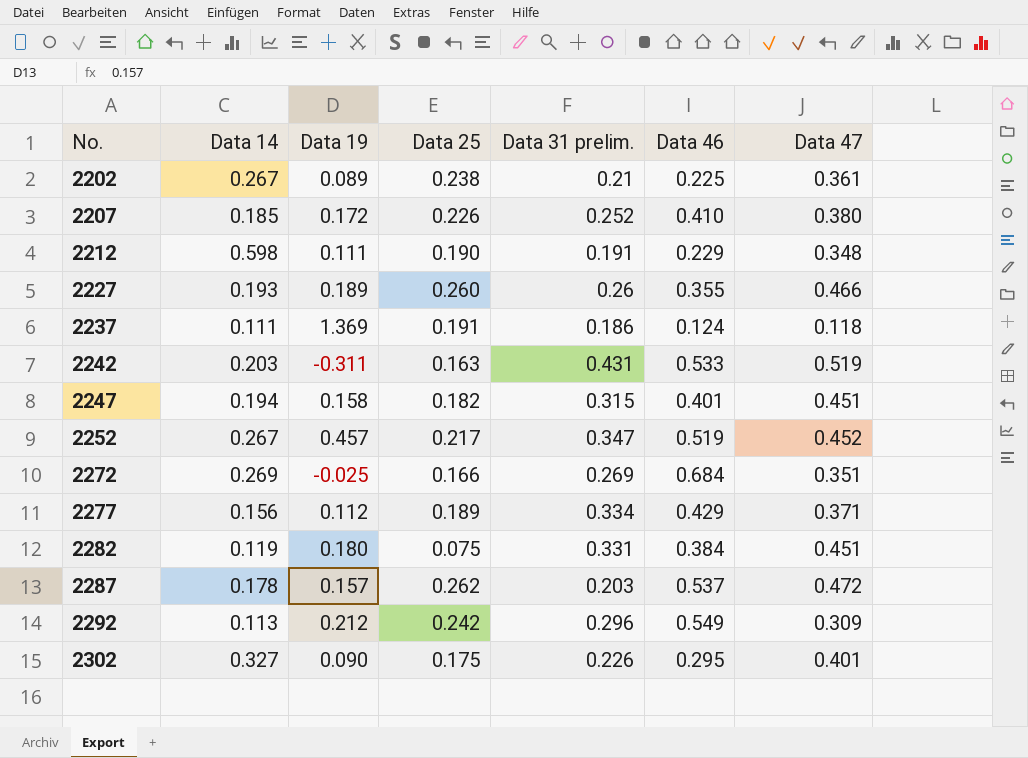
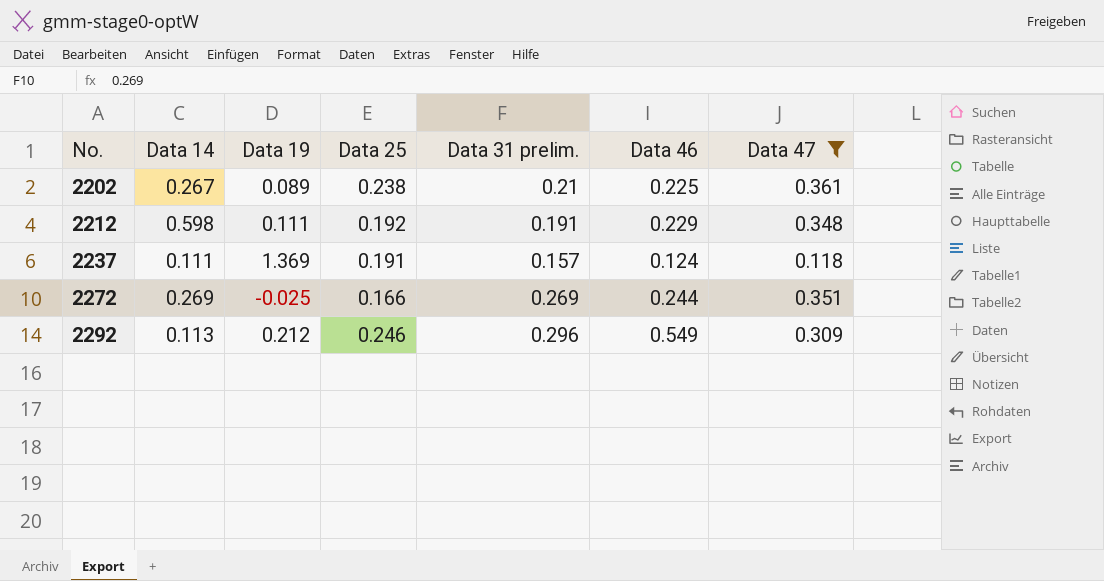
filter: none -> Data 47 <= 0.361
2212 | Data 25: 0.190 -> 0.192
2237 | Data 31 prelim.: 0.186 -> 0.157
2272 | Data 46: 0.684 -> 0.244
2292 | Data 25: 0.242 -> 0.246

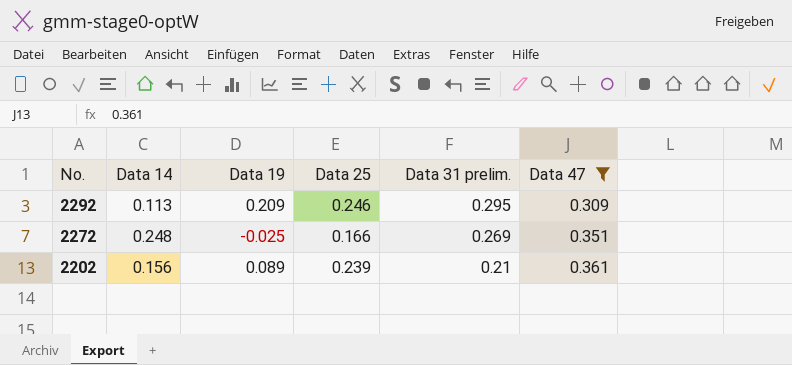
row order: No. ascending -> No. descending
column Data 46 | position: 6 -> none
row 2212: 0.598 | 0.111 | 0.192 | 0.191 | 0.229 | 0.348 -> none
row 2237: 0.111 | 1.369 | 0.191 | 0.157 | 0.124 | 0.118 -> none
2292 | Data 19: 0.212 -> 0.209
2292 | Data 31 prelim.: 0.296 -> 0.295
2272 | Data 14: 0.269 -> 0.248
2202 | Data 14: 0.267 -> 0.156
2202 | Data 25: 0.238 -> 0.239

